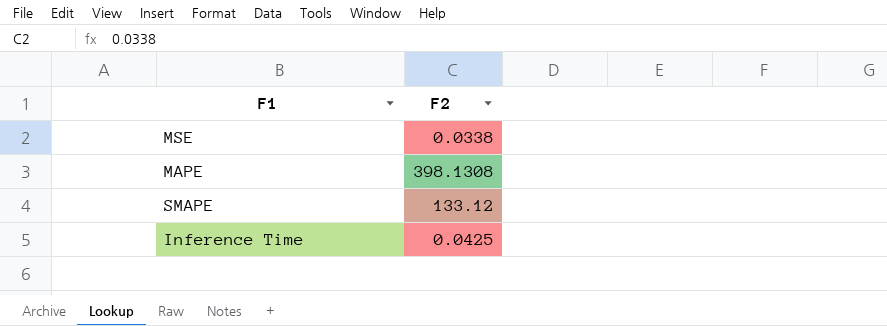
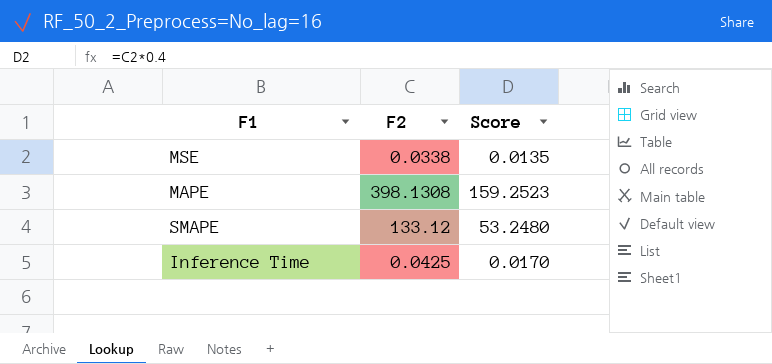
column Score | formula: none -> [F2] * 0.4

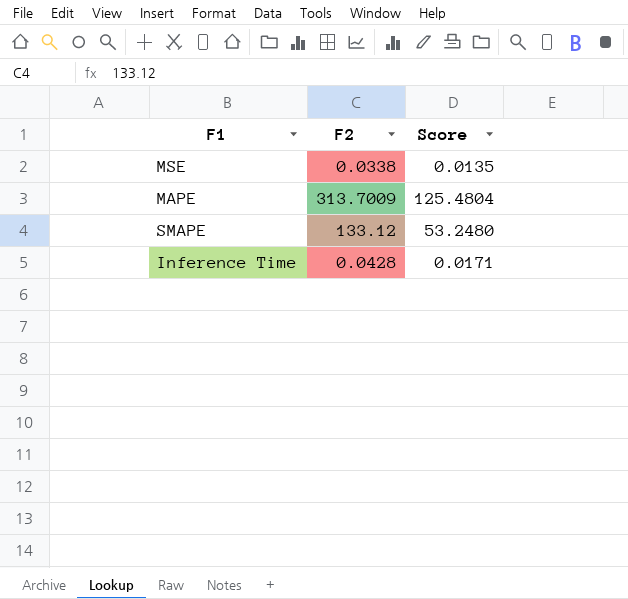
MAPE | F2: 398.1308 -> 313.7009
MAPE | Score: 159.2523 -> 125.4804
Inference Time | F2: 0.0425 -> 0.0428
Inference Time | Score: 0.0170 -> 0.0171

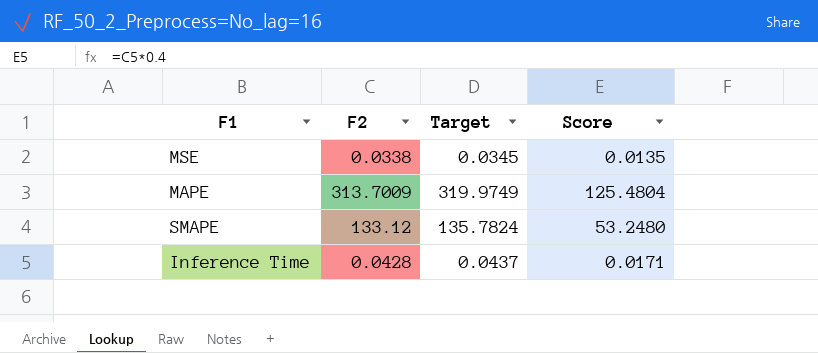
column Target | formula: none -> [F2] * 1.02

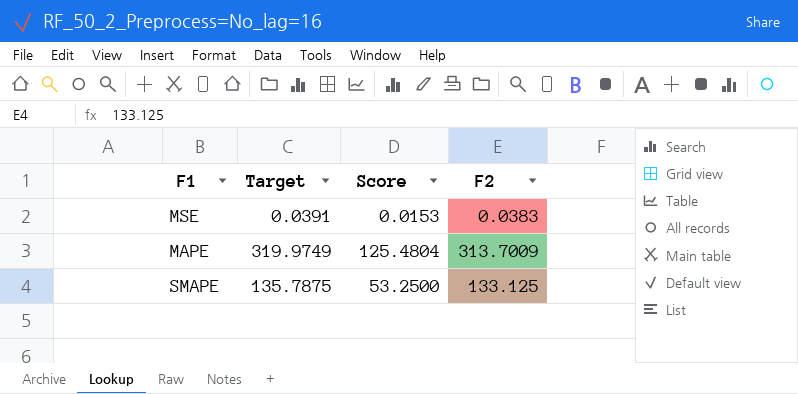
column F2 | position: 2 -> 4
row Inference Time: 0.0428 | 0.0437 | 0.0171 -> none
MSE | Target: 0.0345 -> 0.0391
MSE | Score: 0.0135 -> 0.0153
MSE | F2: 0.0338 -> 0.0383
SMAPE | Target: 135.7824 -> 135.7875
SMAPE | Score: 53.2480 -> 53.2500
SMAPE | F2: 133.12 -> 133.125

